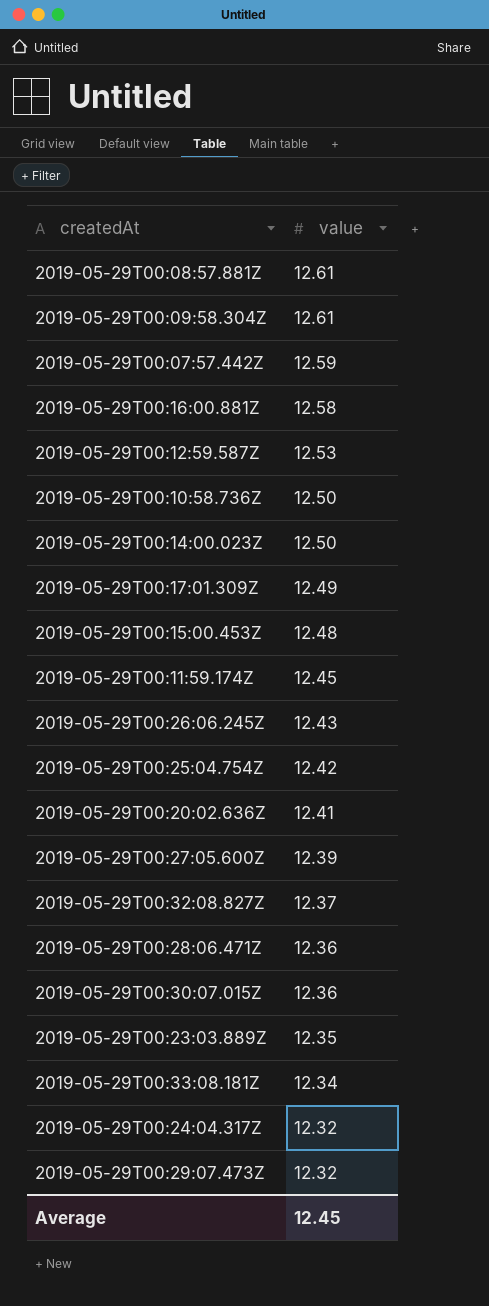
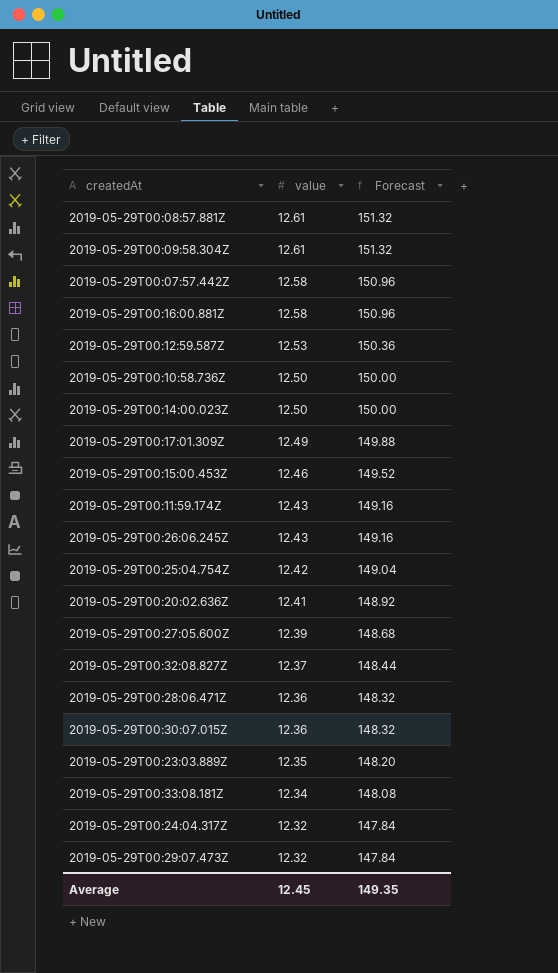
column Forecast | formula: none -> [value] * 12
2019-05-29T00:07:57.442Z | value: 12.59 -> 12.58
2019-05-29T00:15:00.453Z | value: 12.48 -> 12.46
2019-05-29T00:11:59.174Z | value: 12.45 -> 12.43

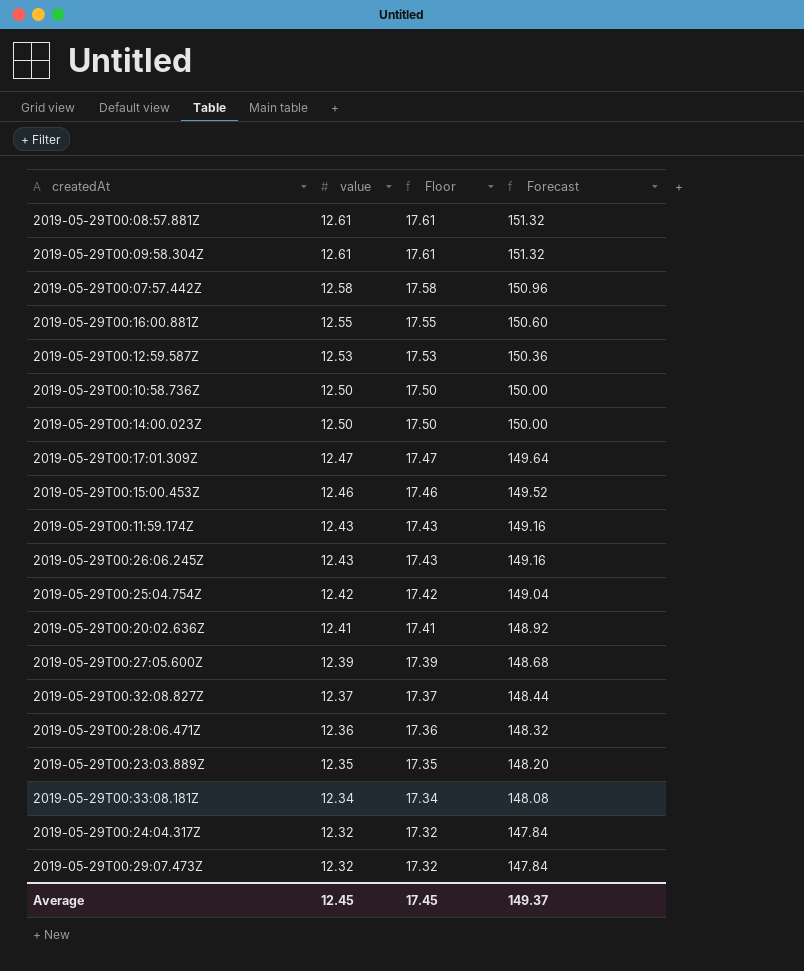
column Floor | formula: none -> [value] + 5
row 2019-05-29T00:30:07.015Z: 12.36 | 148.32 -> none
2019-05-29T00:16:00.881Z | value: 12.58 -> 12.55
2019-05-29T00:16:00.881Z | Forecast: 150.96 -> 150.60
2019-05-29T00:17:01.309Z | value: 12.49 -> 12.47
2019-05-29T00:17:01.309Z | Forecast: 149.88 -> 149.64
Average | Forecast: 149.35 -> 149.37

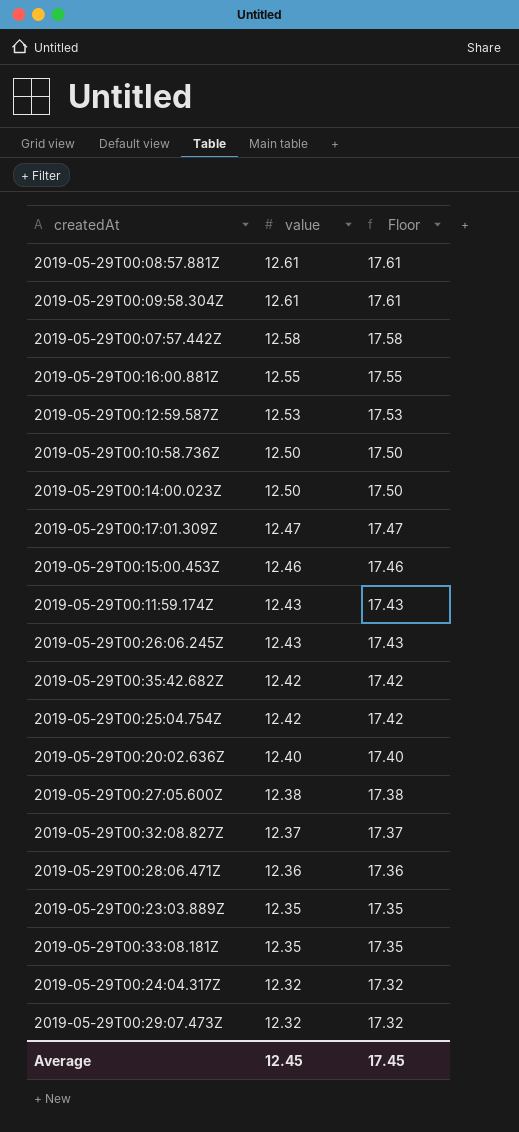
column Forecast | formula: [value] * 12 -> none
row 2019-05-29T00:35:42.682Z: none -> 12.42 | 17.42
2019-05-29T00:20:02.636Z | value: 12.41 -> 12.40
2019-05-29T00:20:02.636Z | Floor: 17.41 -> 17.40
2019-05-29T00:27:05.600Z | value: 12.39 -> 12.38
2019-05-29T00:27:05.600Z | Floor: 17.39 -> 17.38
2019-05-29T00:33:08.181Z | value: 12.34 -> 12.35
2019-05-29T00:33:08.181Z | Floor: 17.34 -> 17.35

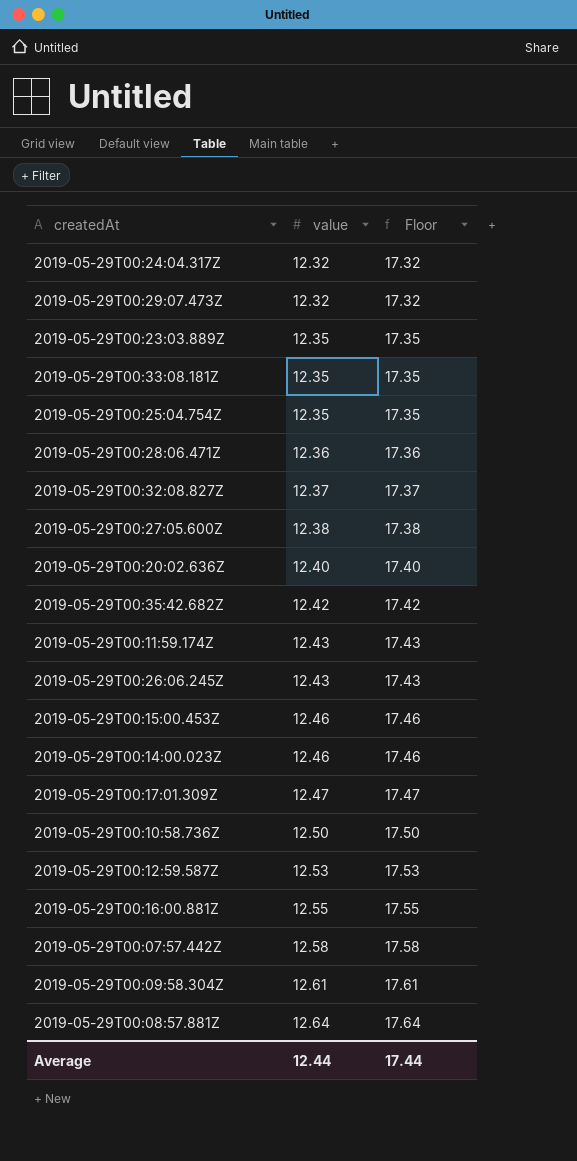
row order: value descending -> value ascending
2019-05-29T00:25:04.754Z | value: 12.42 -> 12.35
2019-05-29T00:25:04.754Z | Floor: 17.42 -> 17.35
2019-05-29T00:14:00.023Z | value: 12.50 -> 12.46
2019-05-29T00:14:00.023Z | Floor: 17.50 -> 17.46
2019-05-29T00:08:57.881Z | value: 12.61 -> 12.64
2019-05-29T00:08:57.881Z | Floor: 17.61 -> 17.64
Average | value: 12.45 -> 12.44
Average | Floor: 17.45 -> 17.44

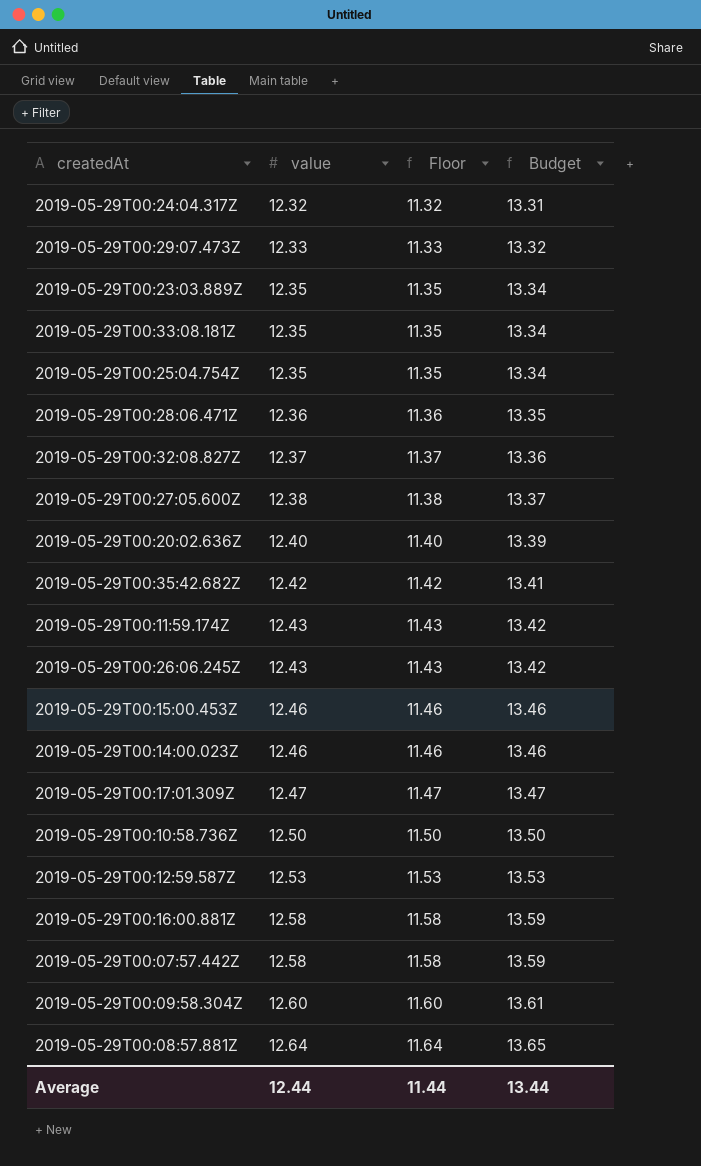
column Floor | formula: [value] + 5 -> [value] - 1
column Budget | formula: none -> [value] * 1.08
2019-05-29T00:29:07.473Z | value: 12.32 -> 12.33
2019-05-29T00:16:00.881Z | value: 12.55 -> 12.58
2019-05-29T00:09:58.304Z | value: 12.61 -> 12.60
Average | Floor: 17.44 -> 11.44

